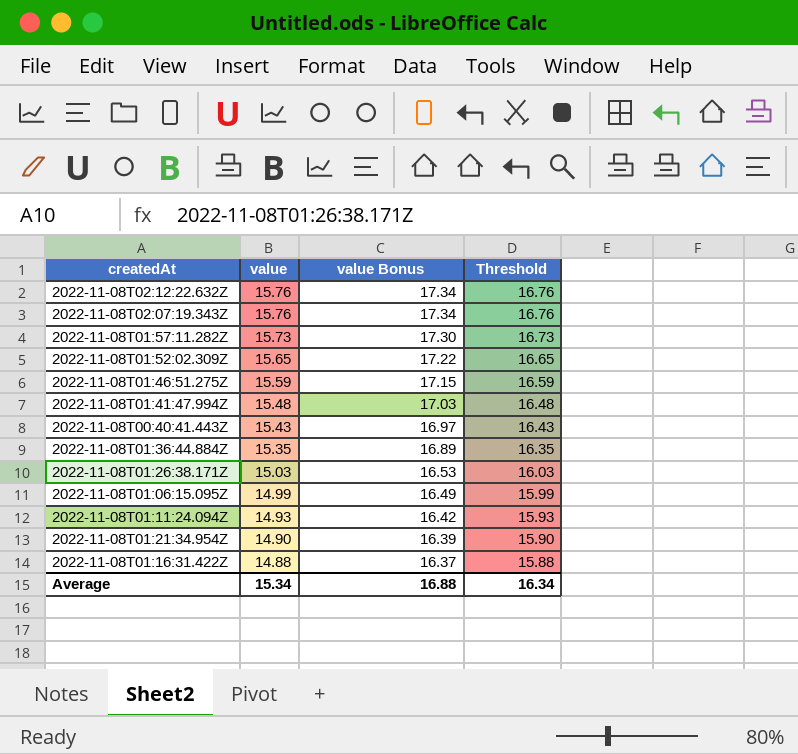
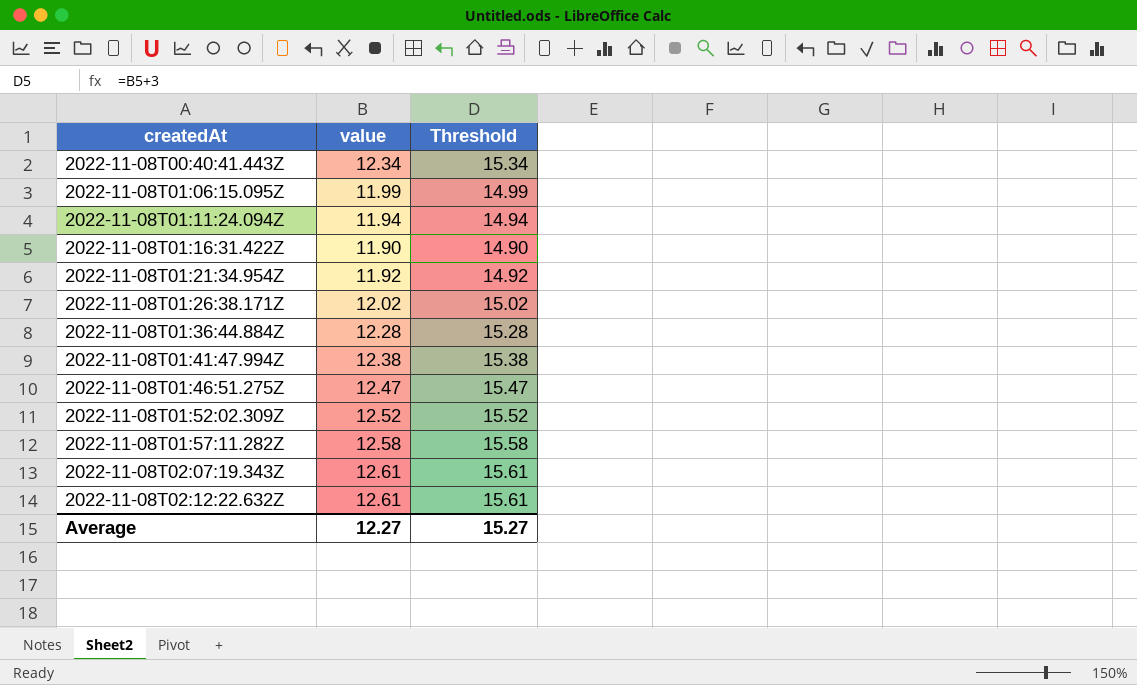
row order: value descending -> createdAt ascending
column value Bonus | formula: [value] * 1.1 -> none
column Threshold | formula: [value] + 1 -> [value] + 3
2022-11-08T00:40:41.443Z | value: 15.43 -> 12.34
2022-11-08T01:06:15.095Z | value: 14.99 -> 11.99
2022-11-08T01:11:24.094Z | value: 14.93 -> 11.94
2022-11-08T01:16:31.422Z | value: 14.88 -> 11.90
2022-11-08T01:21:34.954Z | value: 14.90 -> 11.92
2022-11-08T01:26:38.171Z | value: 15.03 -> 12.02
2022-11-08T01:36:44.884Z | value: 15.35 -> 12.28
2022-11-08T01:41:47.994Z | value: 15.48 -> 12.38
2022-11-08T01:46:51.275Z | value: 15.59 -> 12.47
2022-11-08T01:52:02.309Z | value: 15.65 -> 12.52
2022-11-08T01:57:11.282Z | value: 15.73 -> 12.58
2022-11-08T02:07:19.343Z | value: 15.76 -> 12.61
2022-11-08T02:12:22.632Z | value: 15.76 -> 12.61
Average | value: 15.34 -> 12.27
Average | Threshold: 16.34 -> 15.27

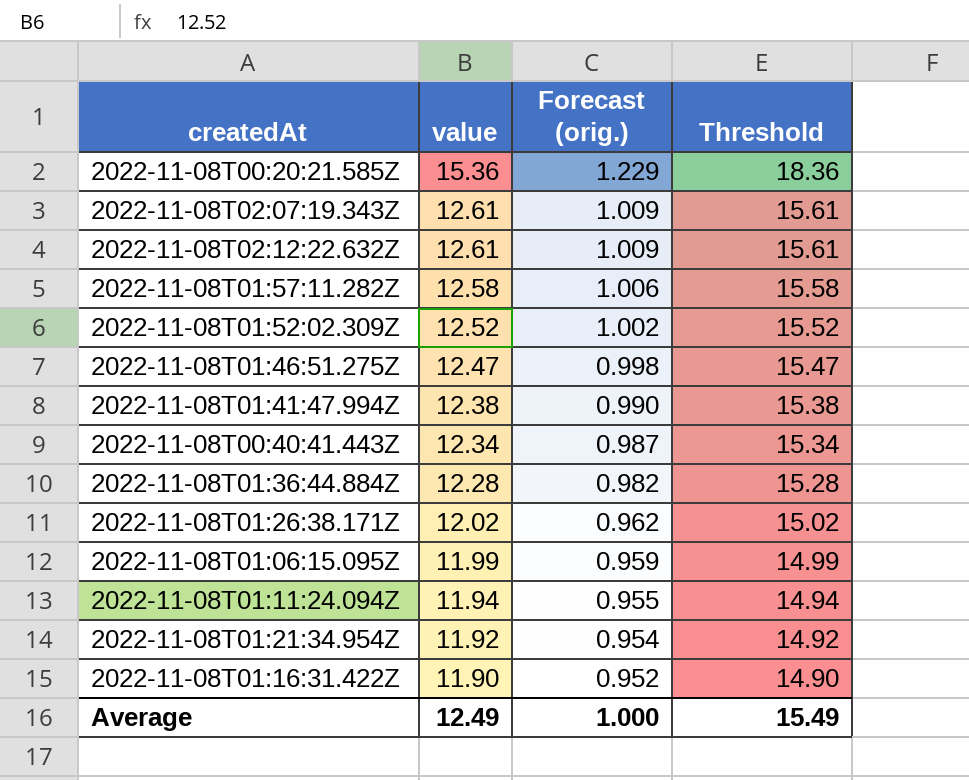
row order: createdAt ascending -> value descending
column Forecast (orig.) | formula: none -> [value] * 0.08
row 2022-11-08T00:20:21.585Z: none -> 15.36 | 1.229 | 18.36
Average | value: 12.27 -> 12.49
Average | Threshold: 15.27 -> 15.49

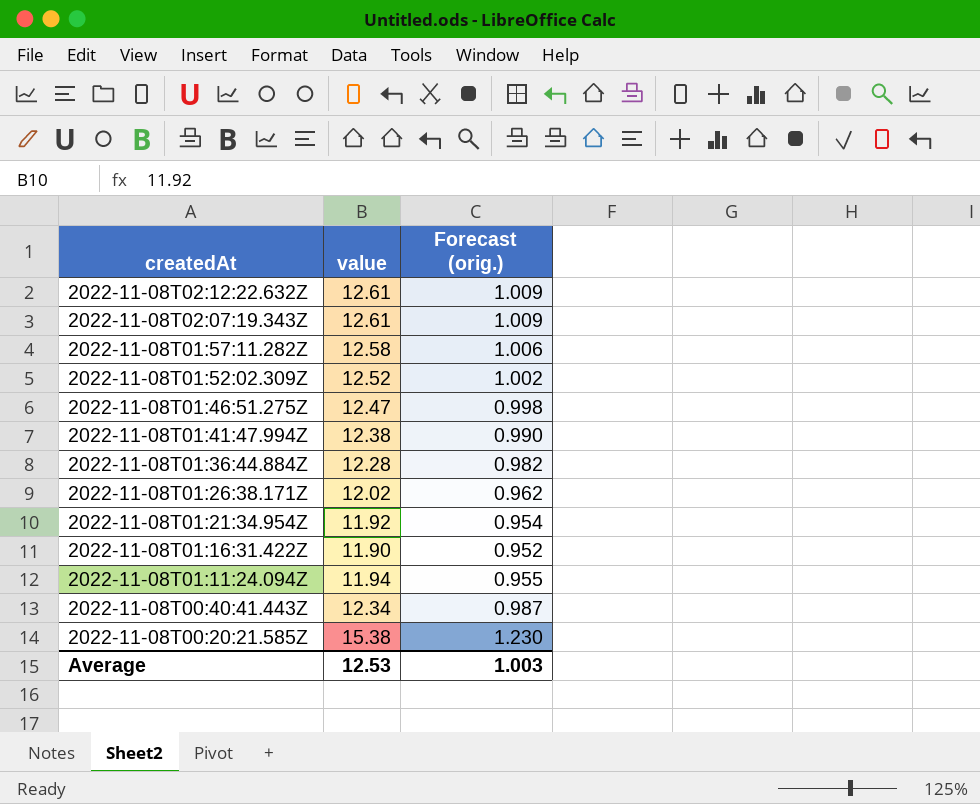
row order: value descending -> createdAt descending
column Threshold | formula: [value] + 3 -> none
row 2022-11-08T01:06:15.095Z: 11.99 | 0.959 | 14.99 -> none
2022-11-08T00:20:21.585Z | value: 15.36 -> 15.38
2022-11-08T00:20:21.585Z | Forecast (orig.): 1.229 -> 1.230
Average | value: 12.49 -> 12.53
Average | Forecast (orig.): 1.000 -> 1.003

